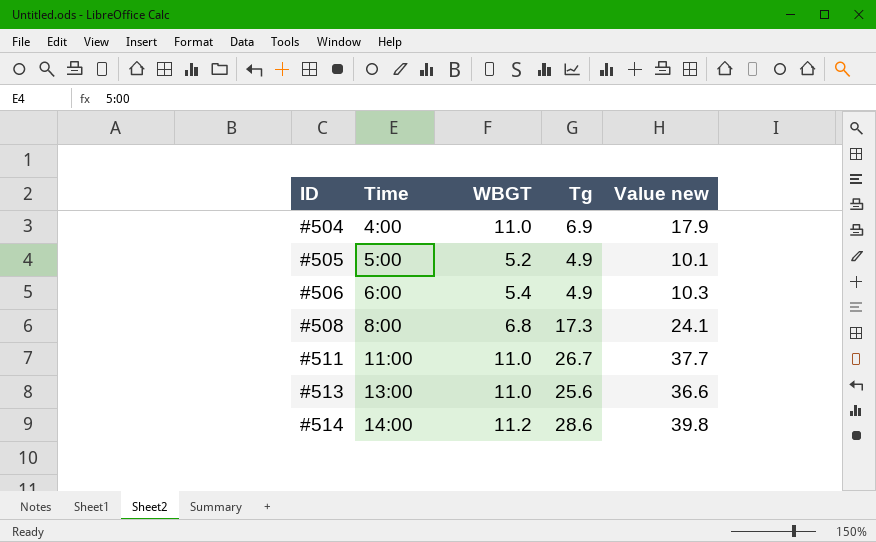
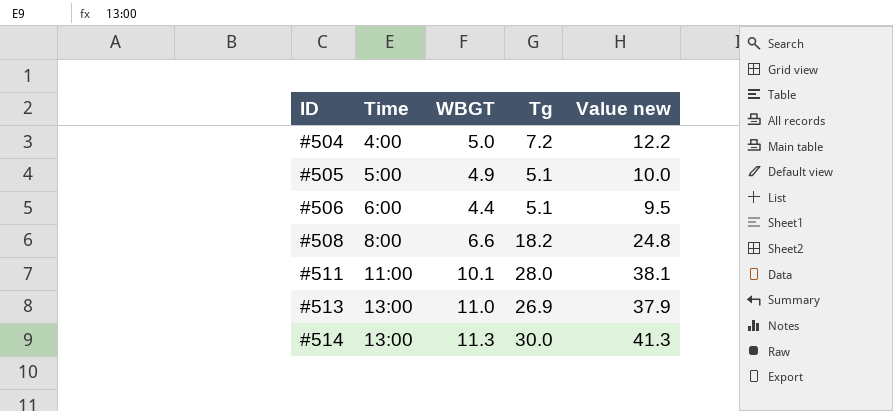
#504 | WBGT: 11.0 -> 5.0
#504 | Tg: 6.9 -> 7.2
#504 | Value new: 17.9 -> 12.2
#505 | WBGT: 5.2 -> 4.9
#505 | Tg: 4.9 -> 5.1
#505 | Value new: 10.1 -> 10.0
#506 | WBGT: 5.4 -> 4.4
#506 | Tg: 4.9 -> 5.1
#506 | Value new: 10.3 -> 9.5
#508 | WBGT: 6.8 -> 6.6
#508 | Tg: 17.3 -> 18.2
#508 | Value new: 24.1 -> 24.8
#511 | WBGT: 11.0 -> 10.1
#511 | Tg: 26.7 -> 28.0
#511 | Value new: 37.7 -> 38.1
#513 | Tg: 25.6 -> 26.9
#513 | Value new: 36.6 -> 37.9
#514 | Time: 14:00 -> 13:00
#514 | WBGT: 11.2 -> 11.3
#514 | Tg: 28.6 -> 30.0
#514 | Value new: 39.8 -> 41.3

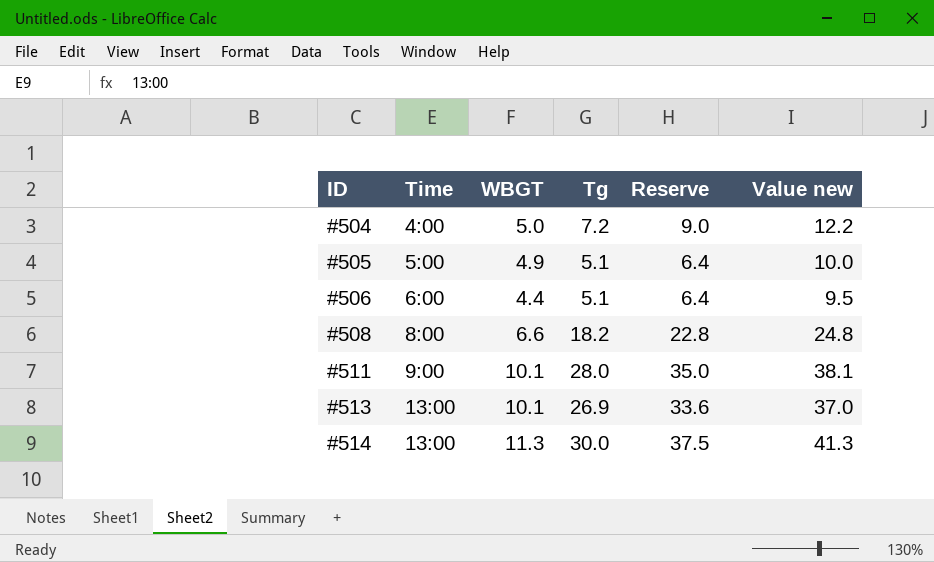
column Reserve | formula: none -> [Tg] * 1.25
#511 | Time: 11:00 -> 9:00
#513 | WBGT: 11.0 -> 10.1
#513 | Value new: 37.9 -> 37.0

